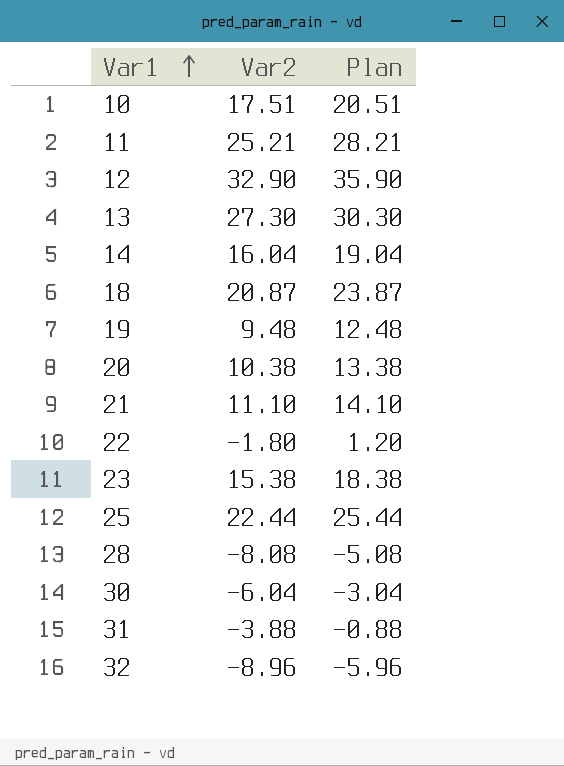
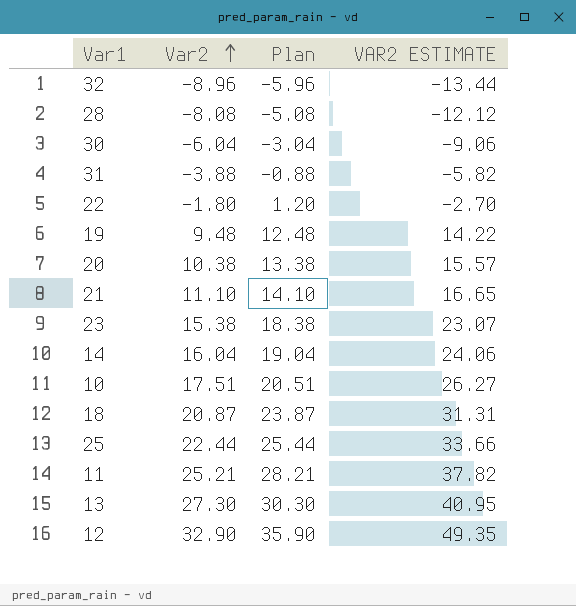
row order: Var1 ascending -> Var2 ascending
column VAR2 ESTIMATE | formula: none -> [Var2] * 1.5

